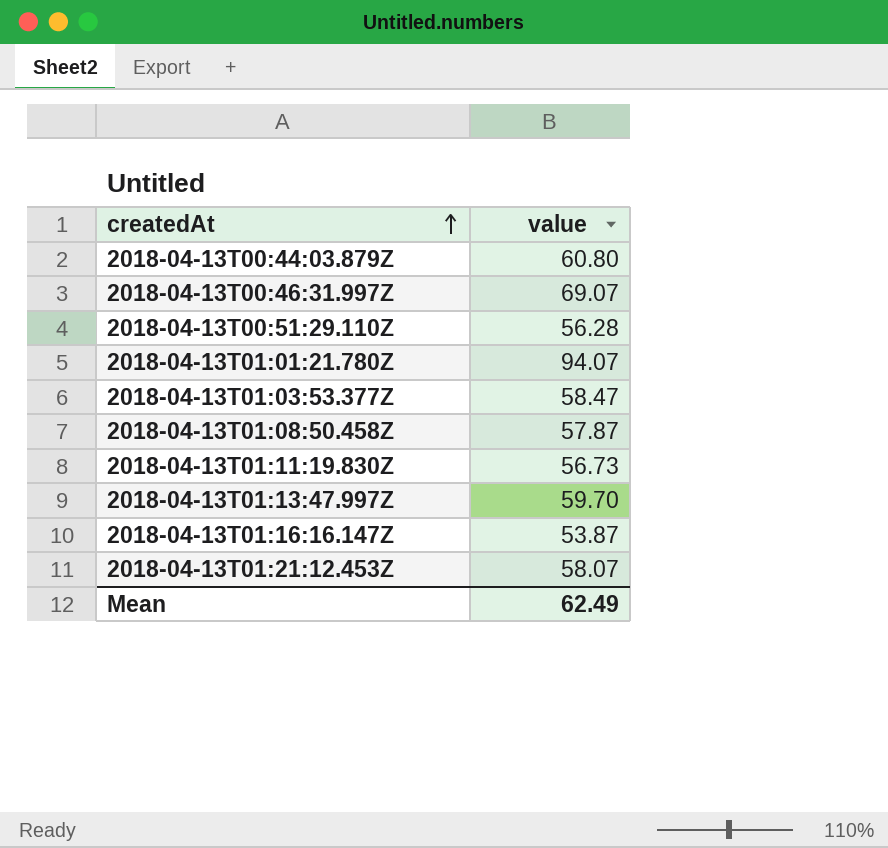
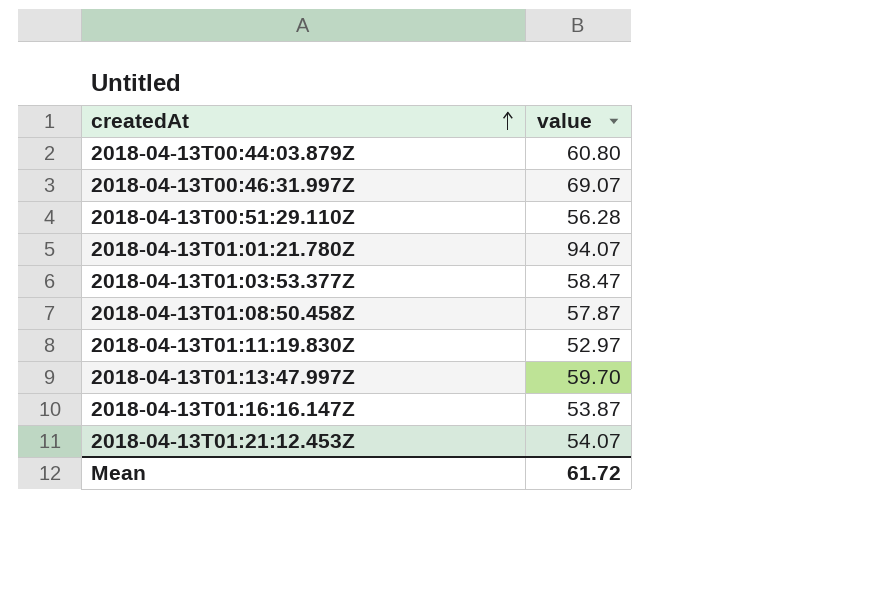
2018-04-13T01:11:19.830Z | value: 56.73 -> 52.97
2018-04-13T01:21:12.453Z | value: 58.07 -> 54.07
Mean | value: 62.49 -> 61.72

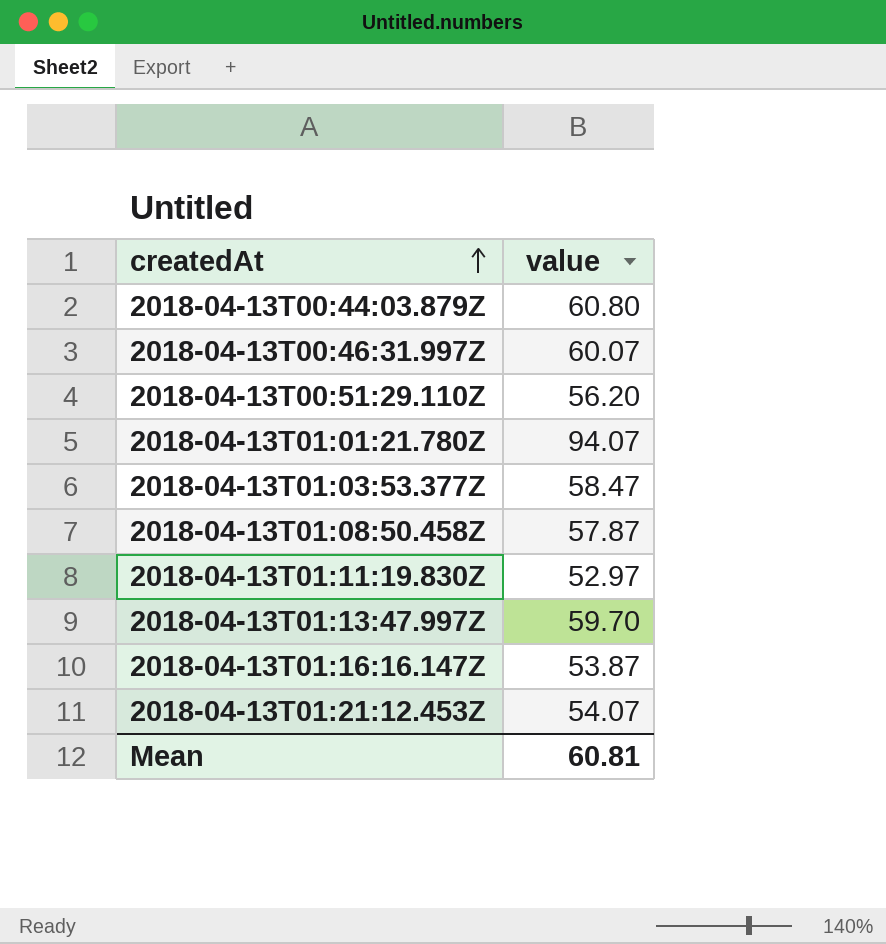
2018-04-13T00:46:31.997Z | value: 69.07 -> 60.07
2018-04-13T00:51:29.110Z | value: 56.28 -> 56.20
Mean | value: 61.72 -> 60.81

